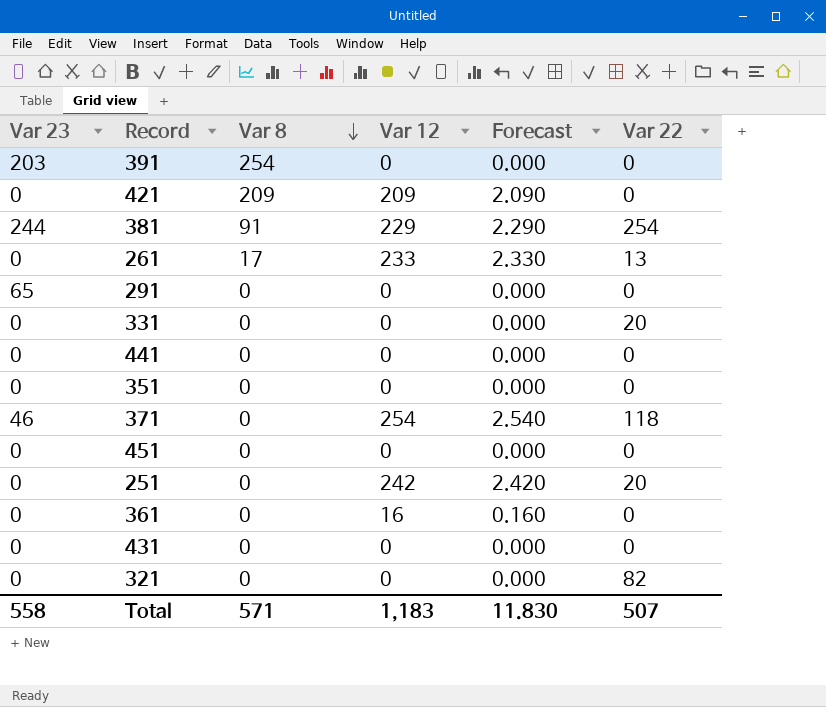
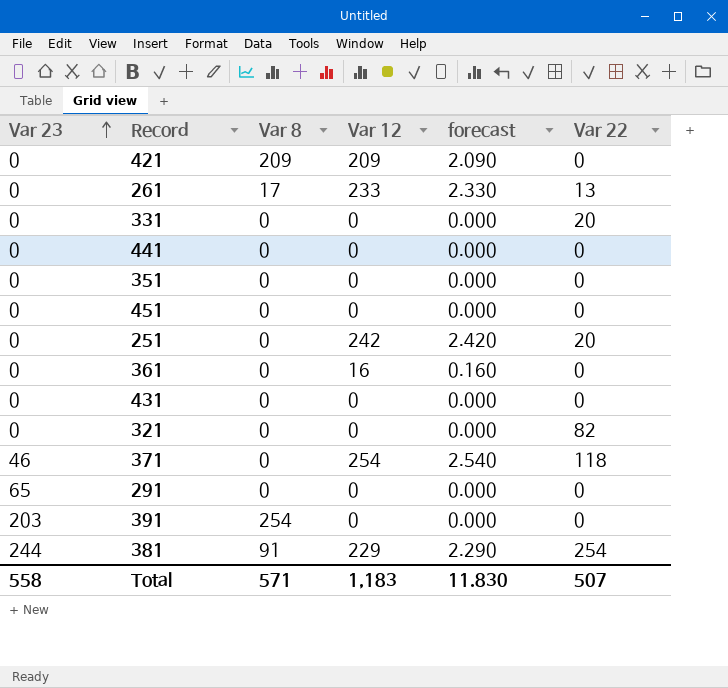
row order: Var 8 descending -> Var 23 ascending
column name: Forecast -> forecast

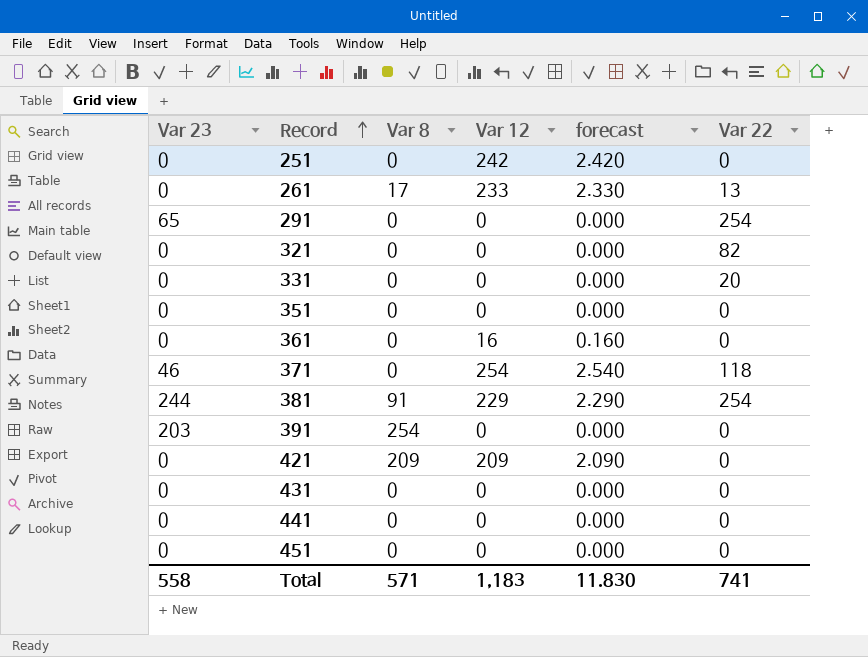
row order: Var 23 ascending -> Record ascending
251 | Var 22: 20 -> 0
291 | Var 22: 0 -> 254
Total | Var 22: 507 -> 741

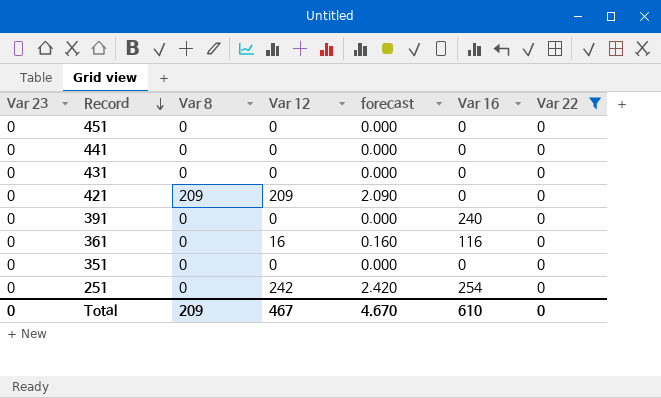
filter: none -> Var 22 = 0
row order: Record ascending -> Record descending
column Var 16 | position: none -> 6
391 | Var 23: 203 -> 0
391 | Var 8: 254 -> 0
Total | Var 23: 558 -> 0
Total | Var 8: 571 -> 209
Total | Var 12: 1,183 -> 467
Total | forecast: 11.830 -> 4.670
Total | Var 22: 741 -> 0

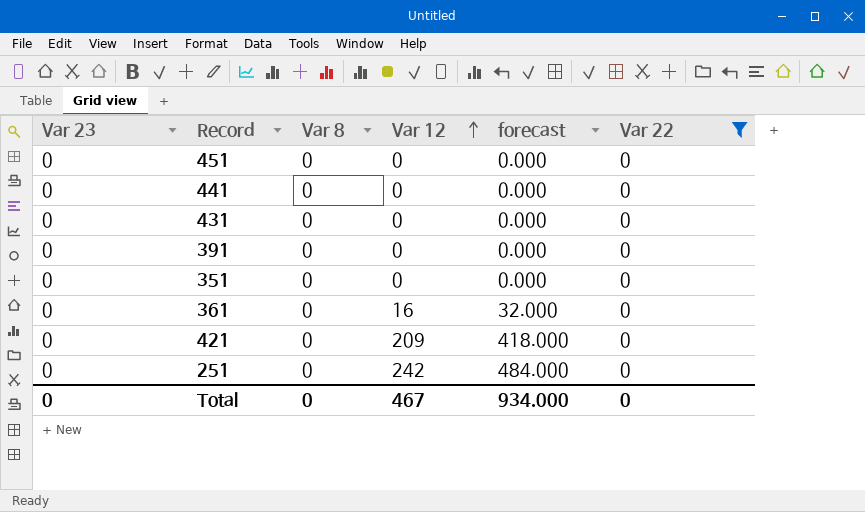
row order: Record descending -> Var 12 ascending
column Var 16 | position: 6 -> none
column forecast | formula: [Var 12] * 0.01 -> [Var 12] * 2
421 | Var 8: 209 -> 0
Total | Var 8: 209 -> 0
Total | forecast: 4.670 -> 934.000

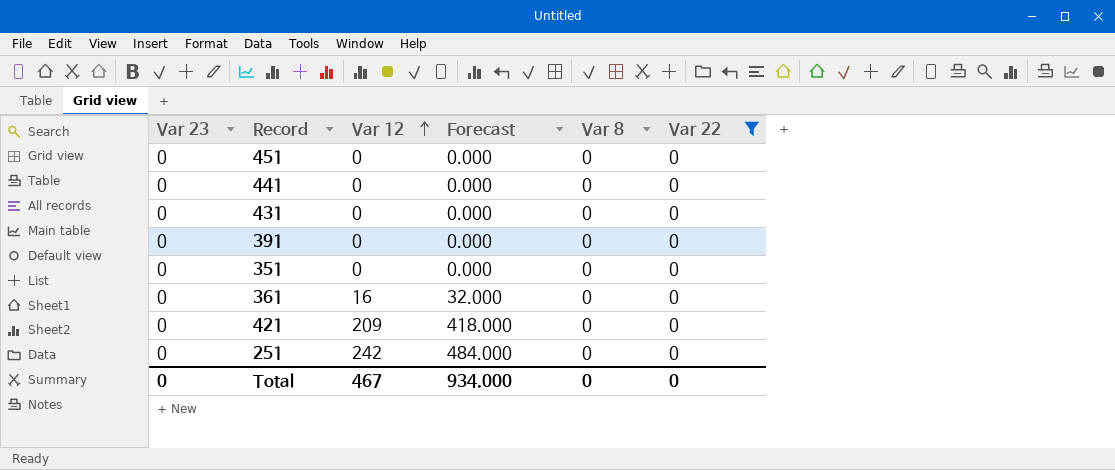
column name: forecast -> Forecast
column Var 8 | position: 3 -> 5

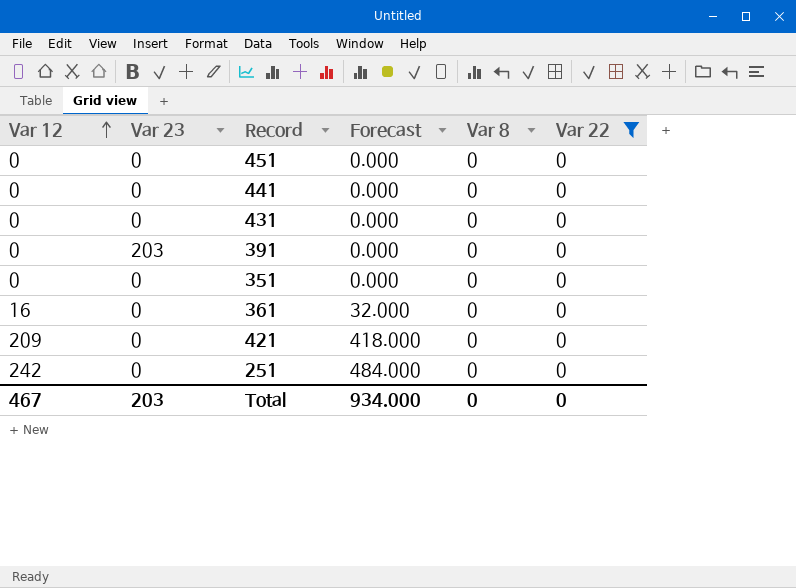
column Var 12 | position: 3 -> 1
391 | Var 23: 0 -> 203
Total | Var 23: 0 -> 203

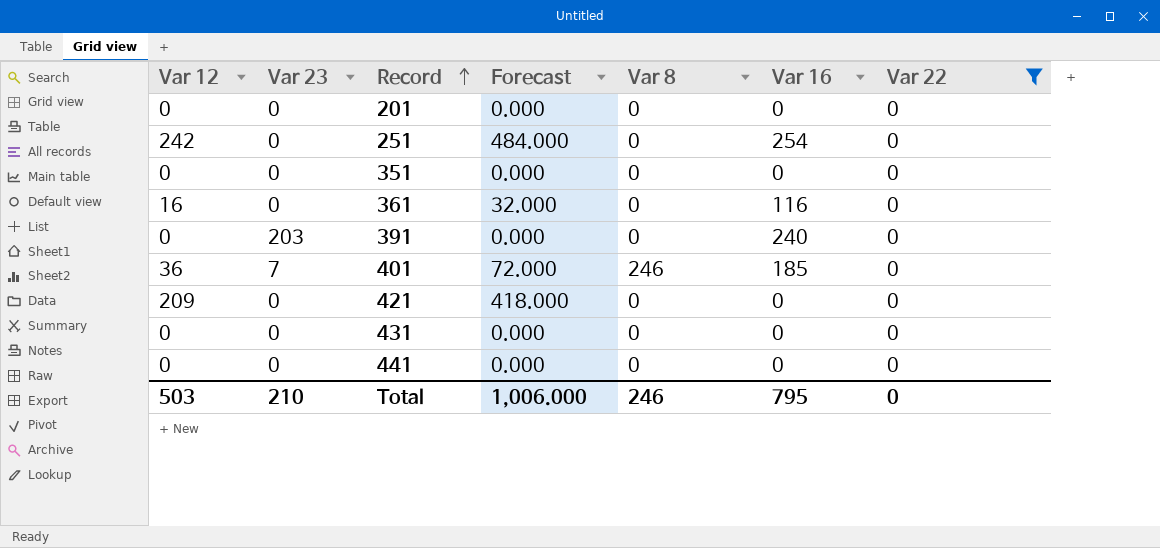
row order: Var 12 ascending -> Record ascending
column Var 16 | position: none -> 6
row 451: 0 | 0 | 0.000 | 0 | 0 -> none
row 201: none -> 0 | 0 | 0.000 | 0 | 0 | 0
row 401: none -> 36 | 7 | 72.000 | 246 | 185 | 0
Total | Var 12: 467 -> 503
Total | Var 23: 203 -> 210
Total | Forecast: 934.000 -> 1,006.000
Total | Var 8: 0 -> 246

